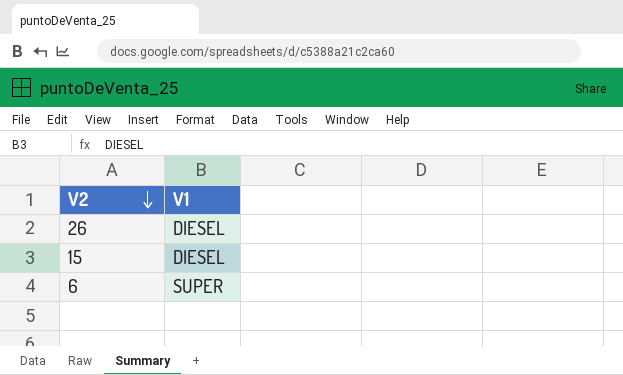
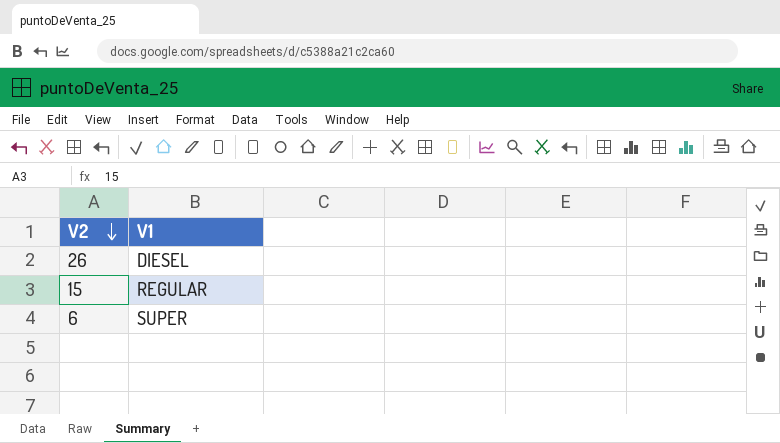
15 | V1: DIESEL -> REGULAR

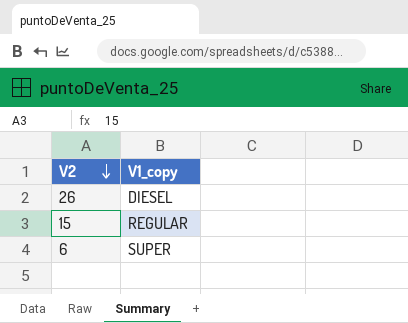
column name: V1 -> V1_copy

